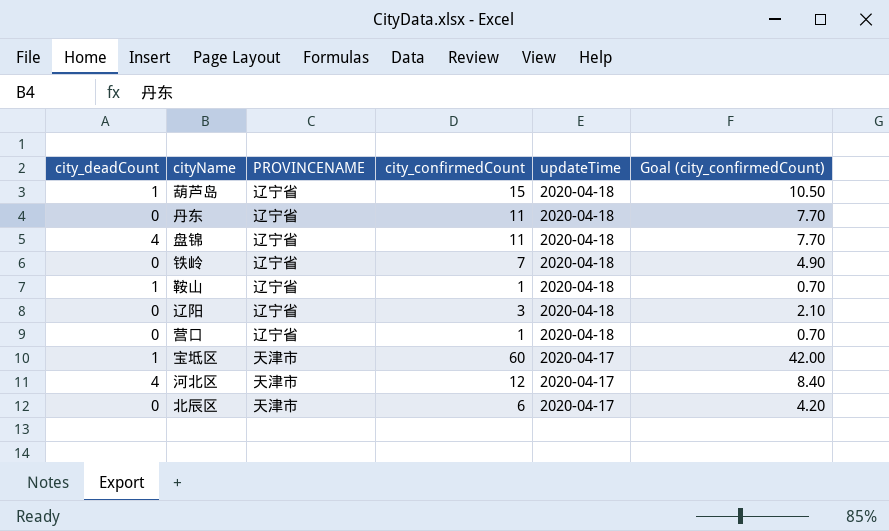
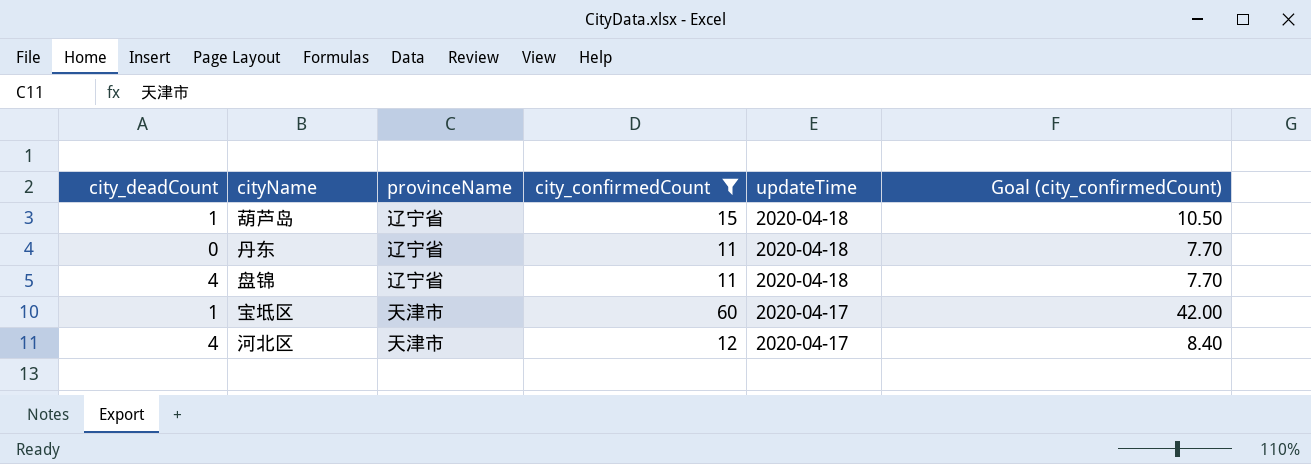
filter: none -> city_confirmedCount >= 11
column name: PROVINCENAME -> provinceName

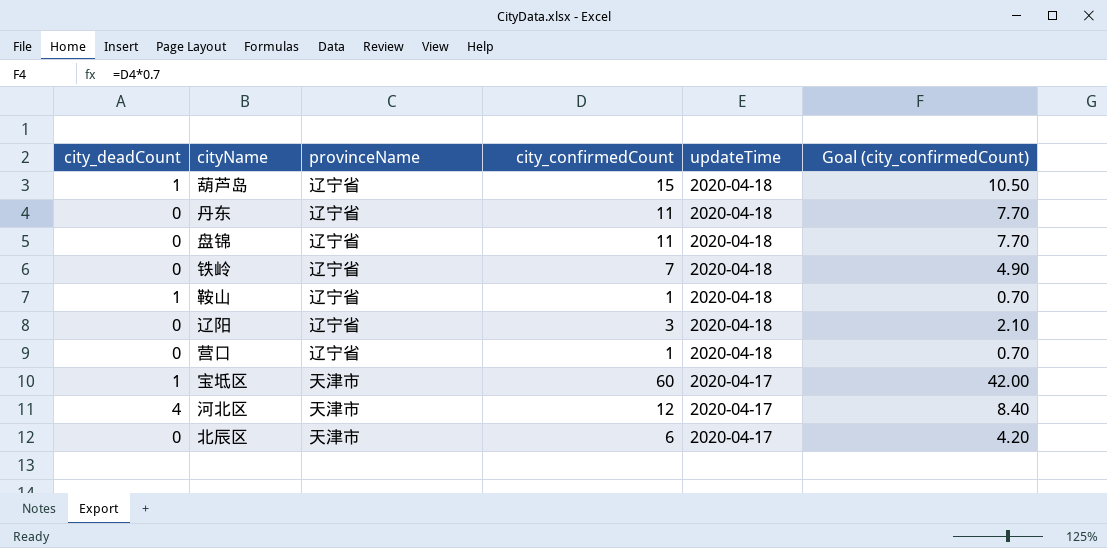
filter: city_confirmedCount >= 11 -> none
盘锦 | city_deadCount: 4 -> 0

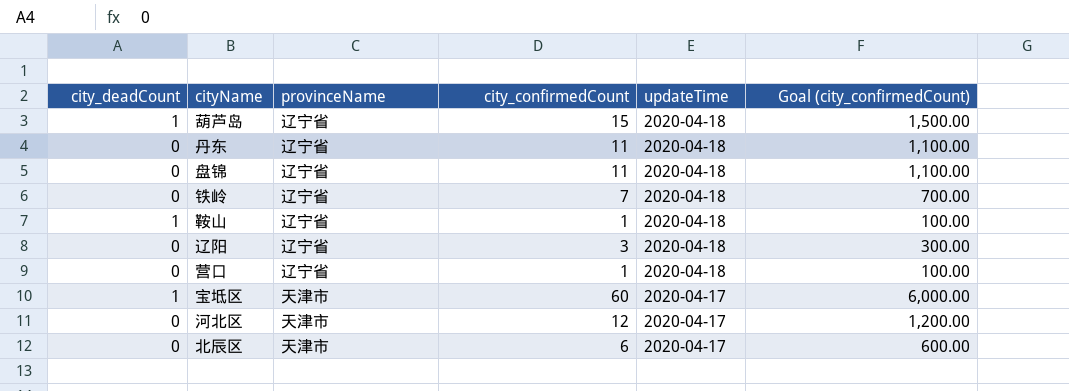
column Goal (city_confirmedCount) | formula: [city_confirmedCount] * 0.7 -> [city_confirmedCount] * 100
河北区 | city_deadCount: 4 -> 0

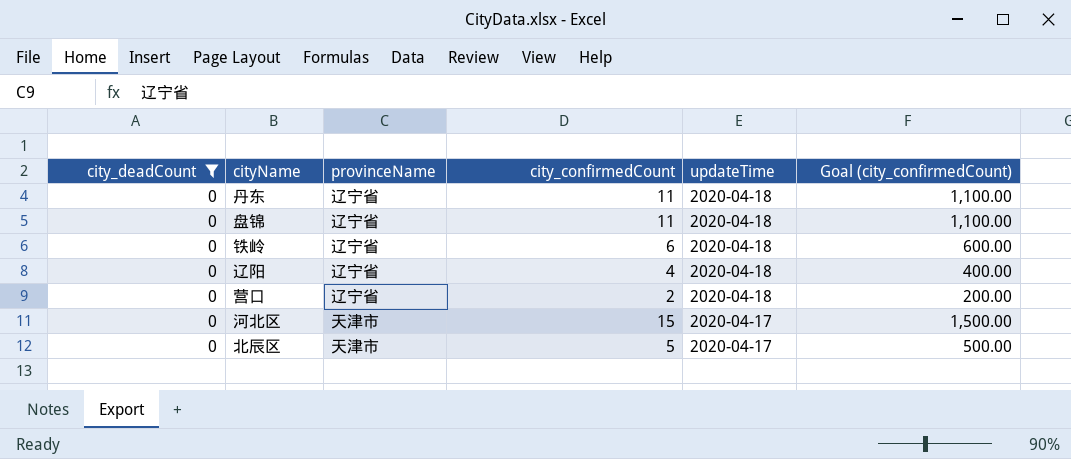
filter: none -> city_deadCount = 0
铁岭 | city_confirmedCount: 7 -> 6
铁岭 | Goal (city_confirmedCount): 700.00 -> 600.00
辽阳 | city_confirmedCount: 3 -> 4
辽阳 | Goal (city_confirmedCount): 300.00 -> 400.00
营口 | city_confirmedCount: 1 -> 2
营口 | Goal (city_confirmedCount): 100.00 -> 200.00
河北区 | city_confirmedCount: 12 -> 15
河北区 | Goal (city_confirmedCount): 1,200.00 -> 1,500.00
北辰区 | city_confirmedCount: 6 -> 5
北辰区 | Goal (city_confirmedCount): 600.00 -> 500.00

